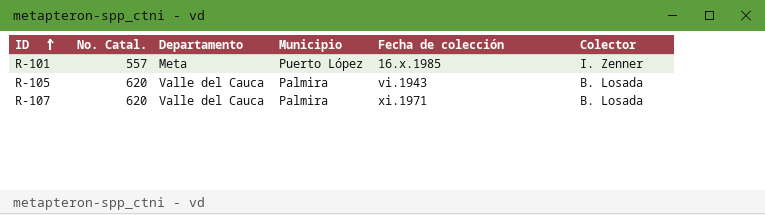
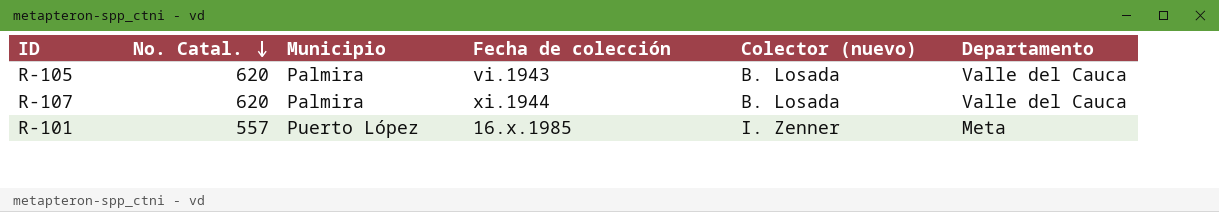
row order: ID ascending -> No. Catal. descending
column name: Colector -> Colector (nuevo)
column Departamento | position: 3 -> 6
R-107 | Fecha de colección: xi.1971 -> xi.1944

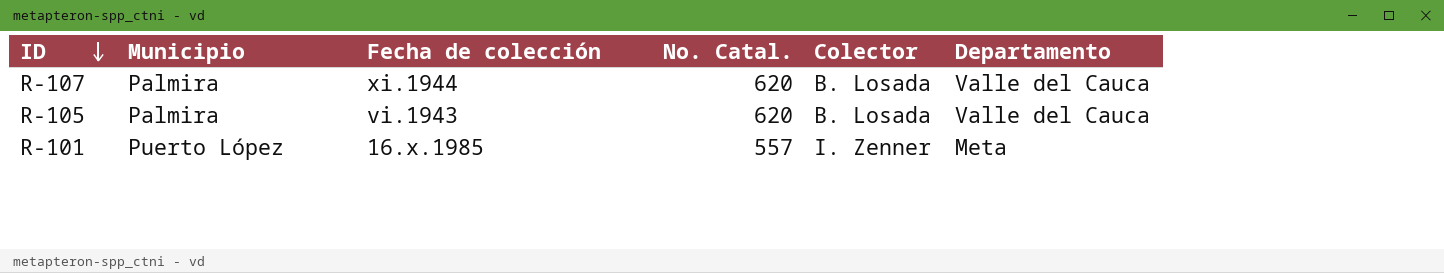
row order: No. Catal. descending -> ID descending
column No. Catal. | position: 2 -> 4
column name: Colector (nuevo) -> Colector

